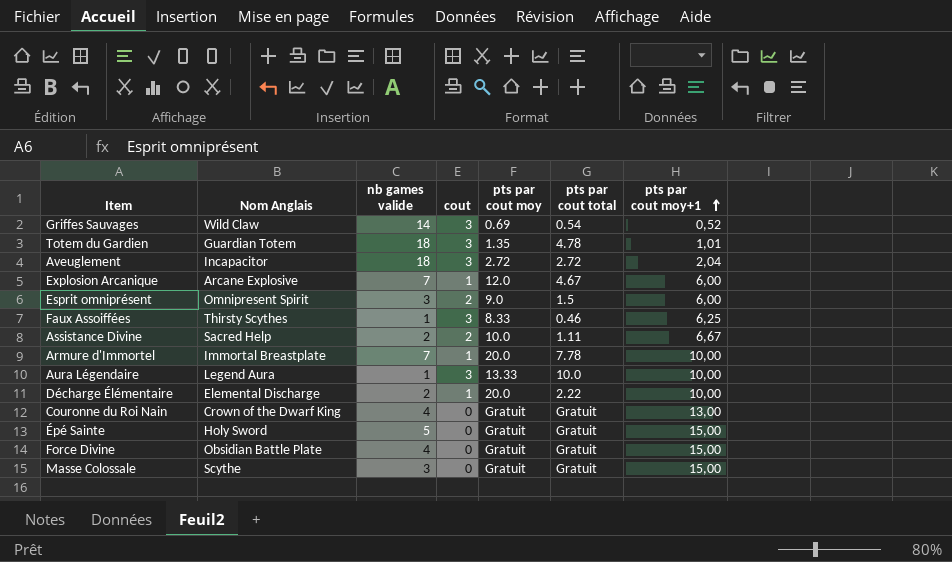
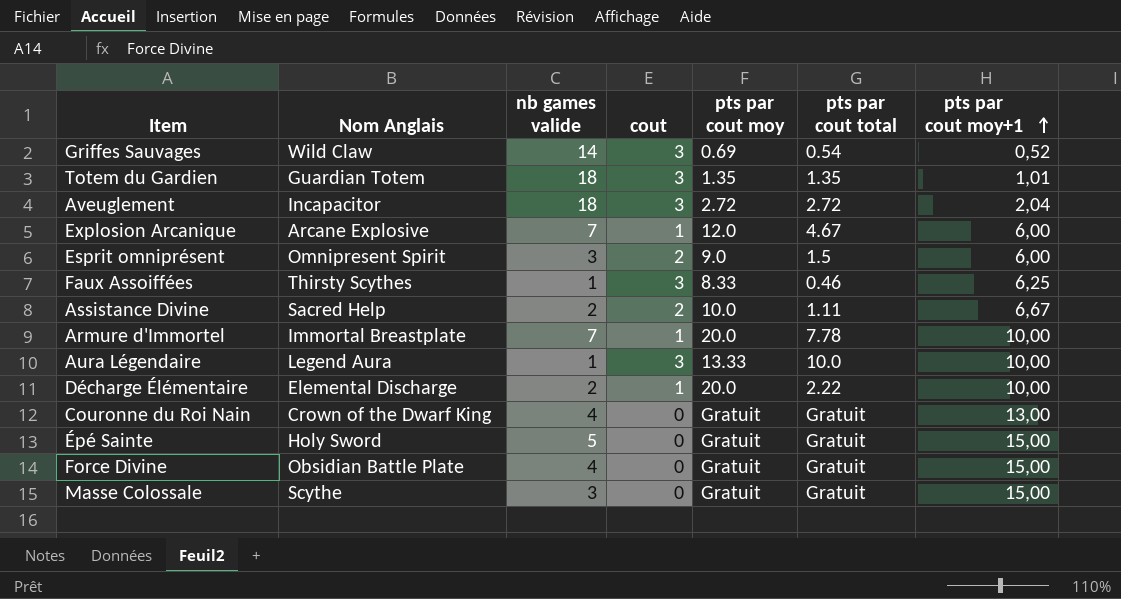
Totem du Gardien | pts par cout total: 4.78 -> 1.35

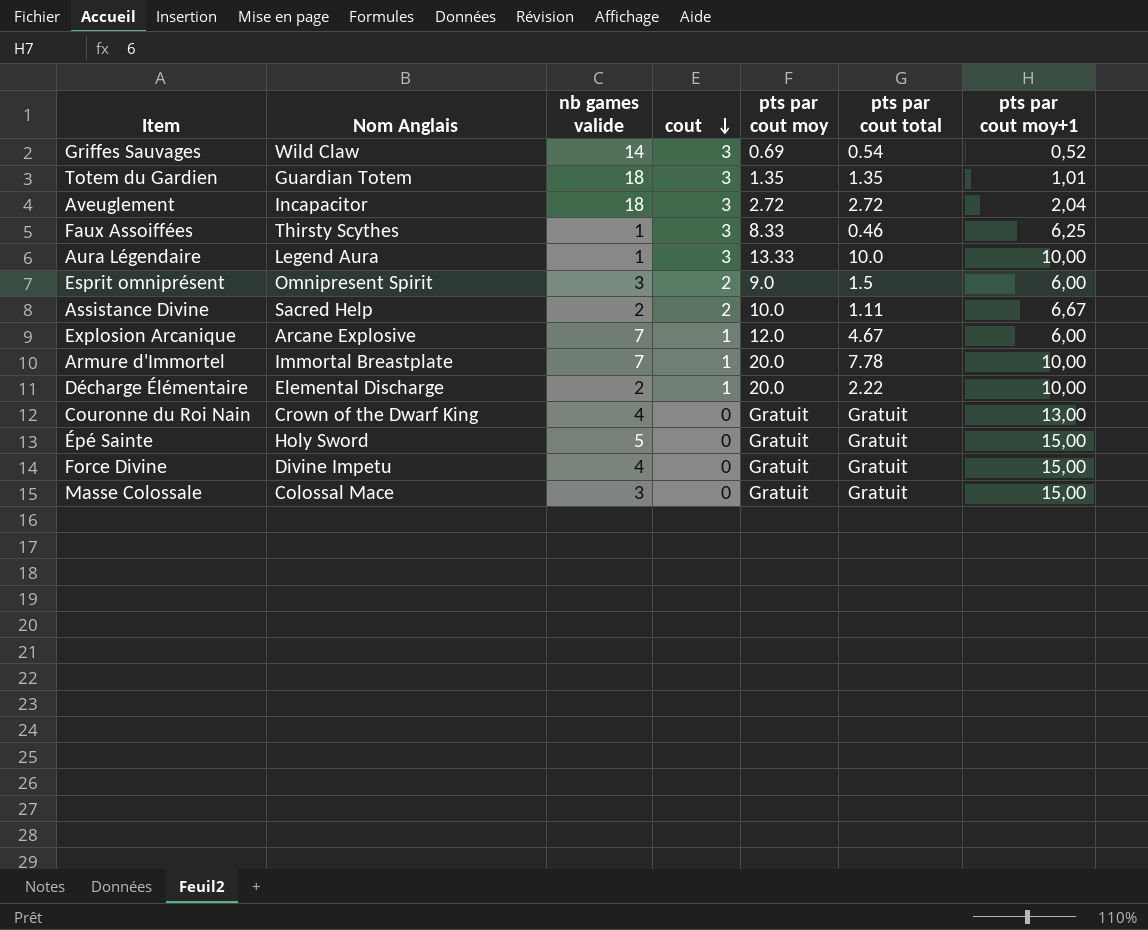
row order: pts par cout moy+1 ascending -> cout descending
Force Divine | Nom Anglais: Obsidian Battle Plate -> Divine Impetu
Masse Colossale | Nom Anglais: Scythe -> Colossal Mace

